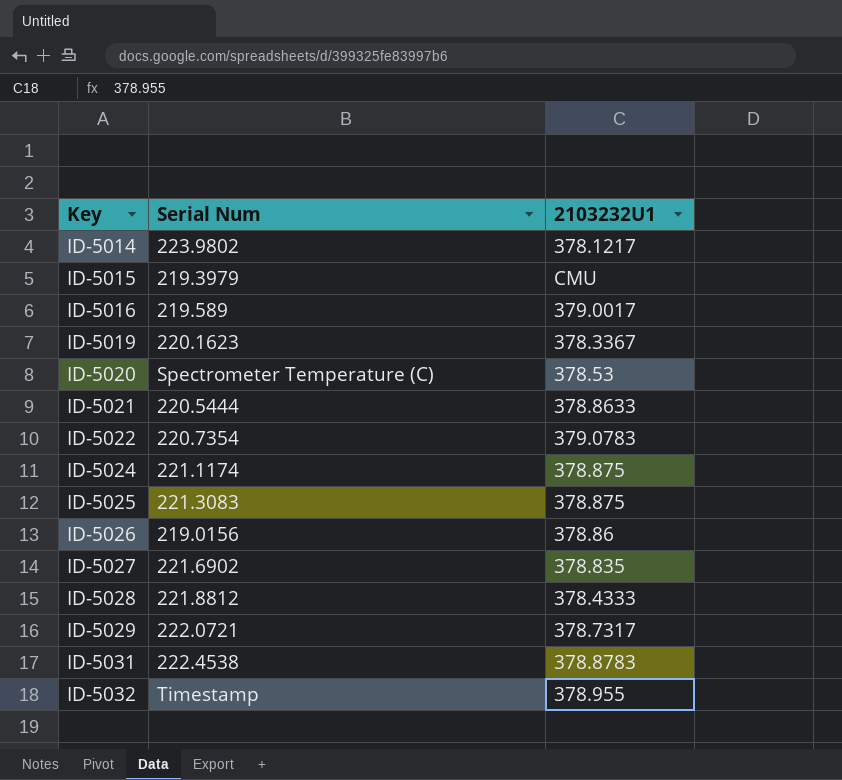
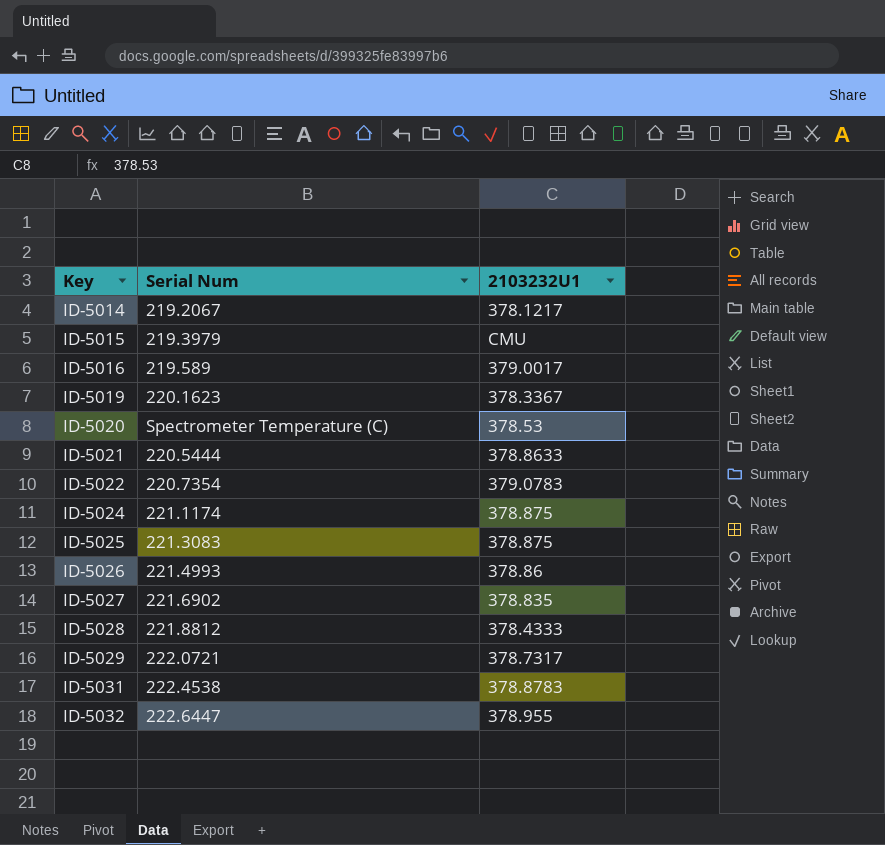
ID-5014 | Serial Num: 223.9802 -> 219.2067
ID-5026 | Serial Num: 219.0156 -> 221.4993
ID-5032 | Serial Num: Timestamp -> 222.6447

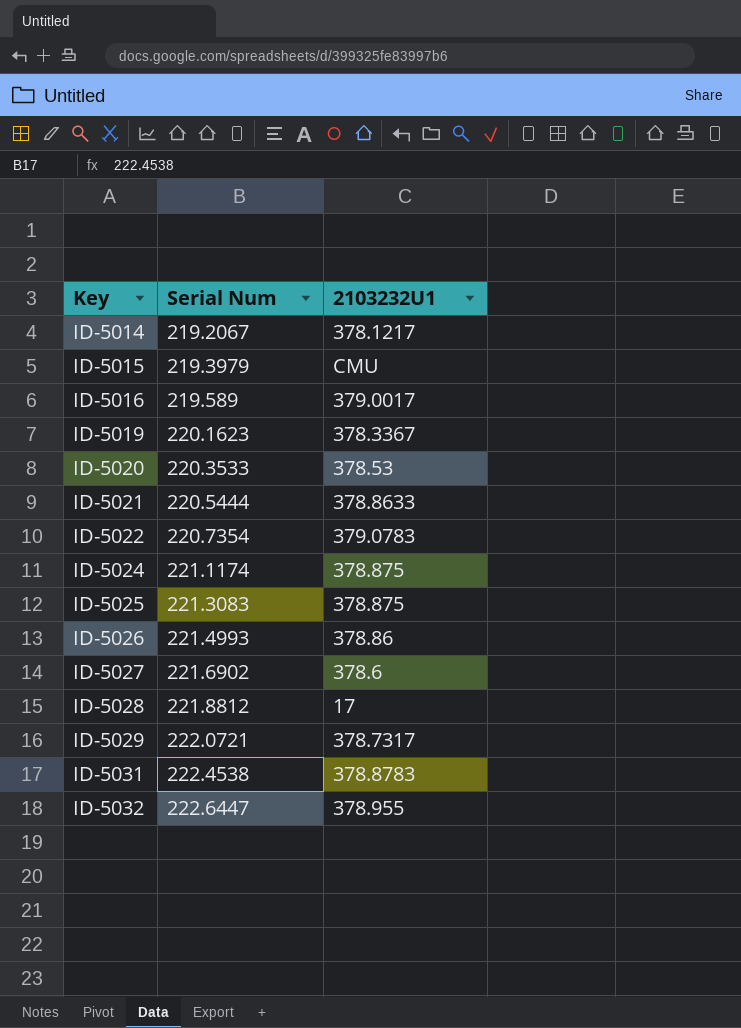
ID-5020 | Serial Num: Spectrometer Temperature (C) -> 220.3533
ID-5027 | 2103232U1: 378.835 -> 378.6
ID-5028 | 2103232U1: 378.4333 -> 17

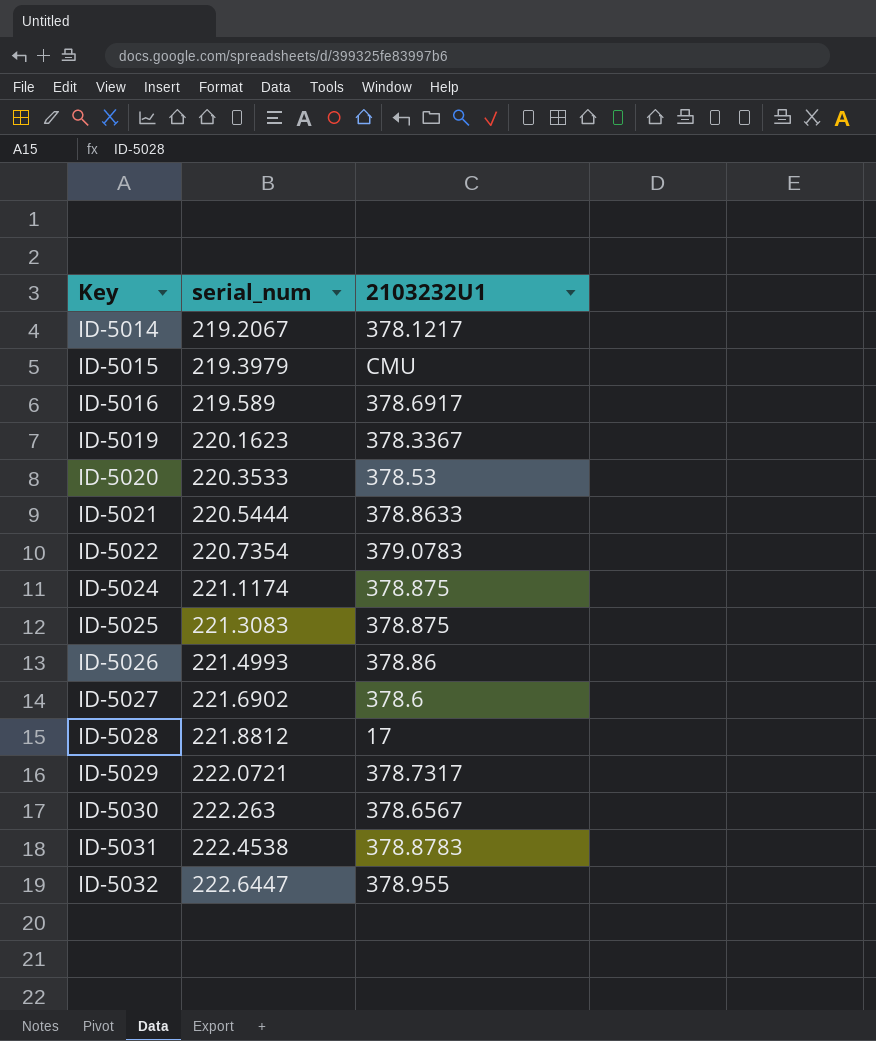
column name: Serial Num -> serial_num
ID-5016 | 2103232U1: 379.0017 -> 378.6917
row ID-5030: none -> 222.263 | 378.6567

